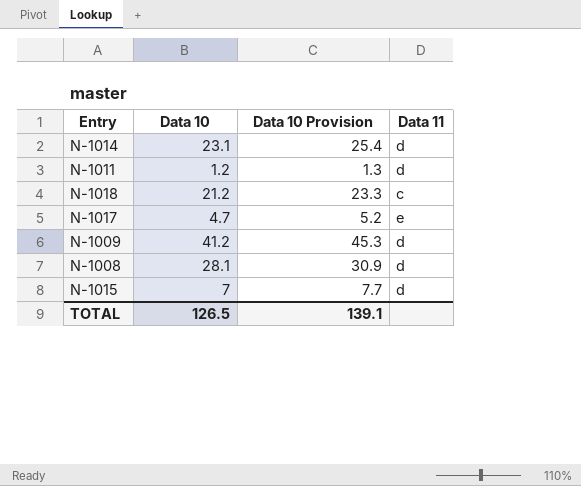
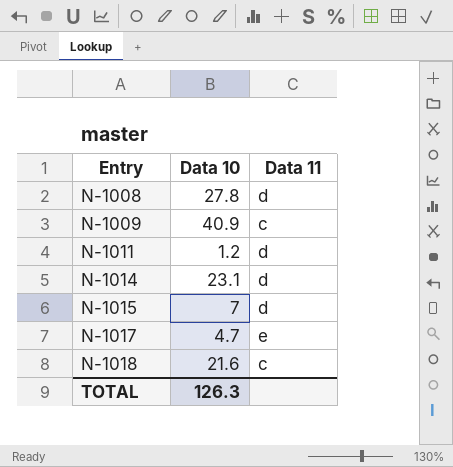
row order: none -> Entry ascending
column Data 10 Provision | formula: [Data 10] * 1.1 -> none
N-1008 | Data 10: 28.1 -> 27.8
N-1009 | Data 10: 41.2 -> 40.9
N-1009 | Data 11: d -> c
N-1018 | Data 10: 21.2 -> 21.6
TOTAL | Data 10: 126.5 -> 126.3

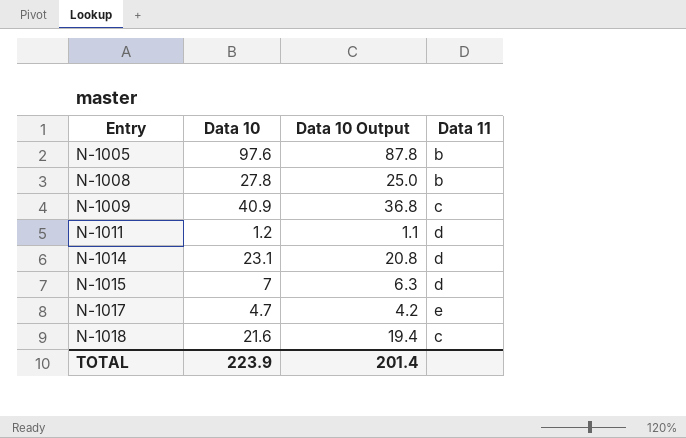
column Data 10 Output | formula: none -> [Data 10] * 0.9
row N-1005: none -> 97.6 | 87.8 | b
N-1008 | Data 11: d -> b
TOTAL | Data 10: 126.3 -> 223.9

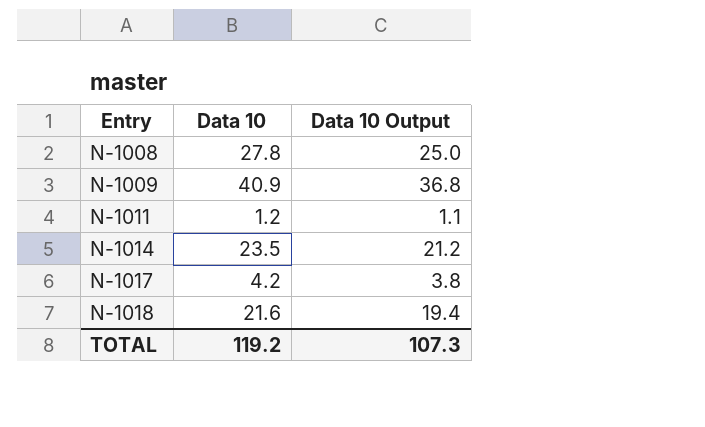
column Data 11 | position: 4 -> none
row N-1005: 97.6 | 87.8 | b -> none
row N-1015: 7 | 6.3 | d -> none
N-1014 | Data 10: 23.1 -> 23.5
N-1014 | Data 10 Output: 20.8 -> 21.2
N-1017 | Data 10: 4.7 -> 4.2
N-1017 | Data 10 Output: 4.2 -> 3.8
TOTAL | Data 10: 223.9 -> 119.2
TOTAL | Data 10 Output: 201.4 -> 107.3

